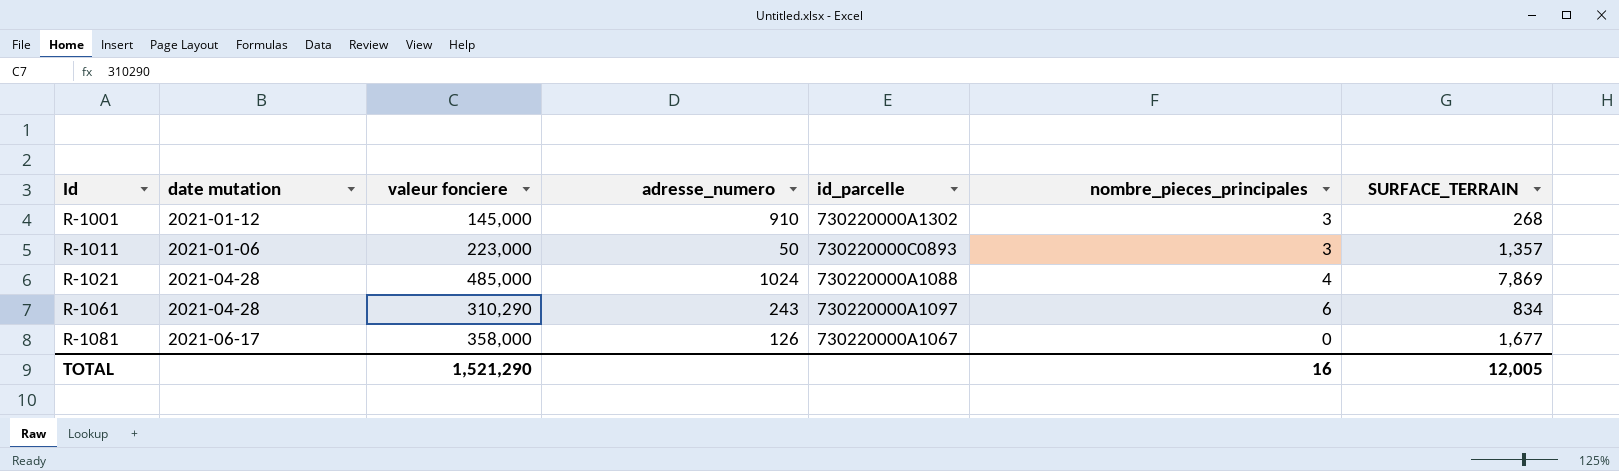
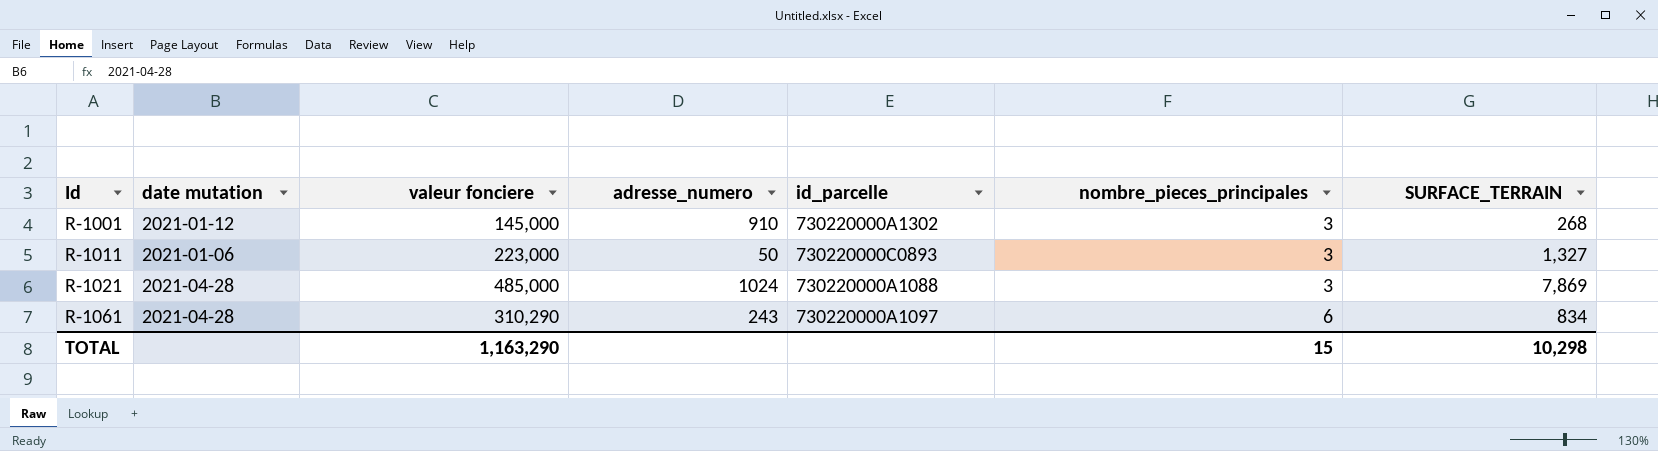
row R-1081: 2021-06-17 | 358,000 | 126 | 730220000A1067 | 0 | 1,677 -> none
R-1011 | SURFACE_TERRAIN: 1,357 -> 1,327
R-1021 | nombre_pieces_principales: 4 -> 3
TOTAL | valeur fonciere: 1,521,290 -> 1,163,290
TOTAL | nombre_pieces_principales: 16 -> 15
TOTAL | SURFACE_TERRAIN: 12,005 -> 10,298

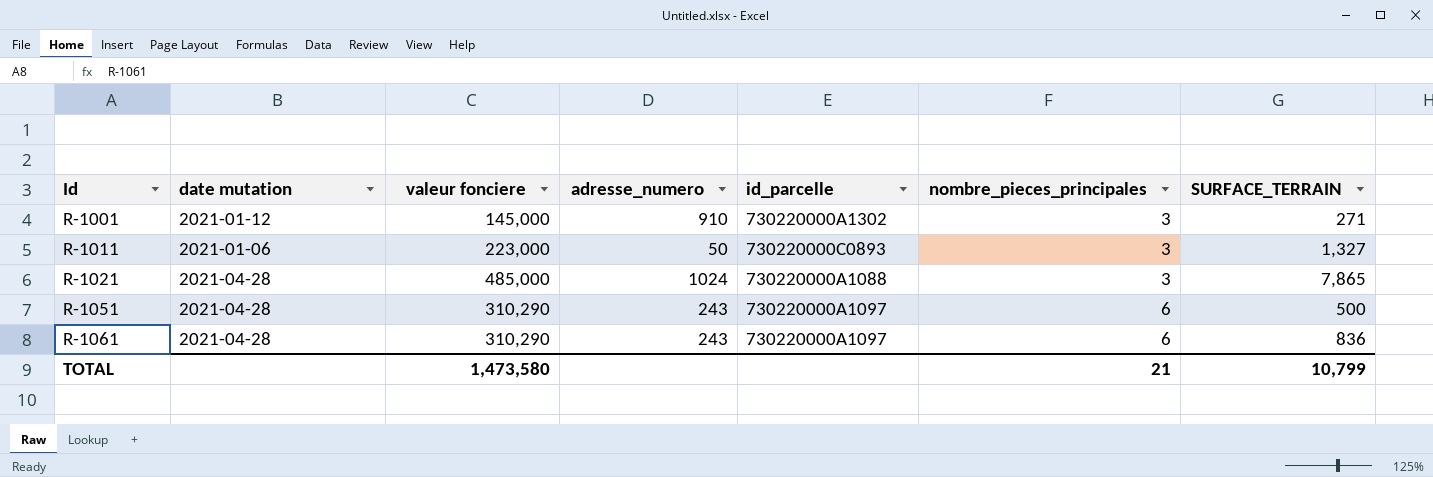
R-1001 | SURFACE_TERRAIN: 268 -> 271
R-1021 | SURFACE_TERRAIN: 7,869 -> 7,865
row R-1051: none -> 2021-04-28 | 310,290 | 243 | 730220000A1097 | 6 | 500
R-1061 | SURFACE_TERRAIN: 834 -> 836
TOTAL | valeur fonciere: 1,163,290 -> 1,473,580
TOTAL | nombre_pieces_principales: 15 -> 21
TOTAL | SURFACE_TERRAIN: 10,298 -> 10,799

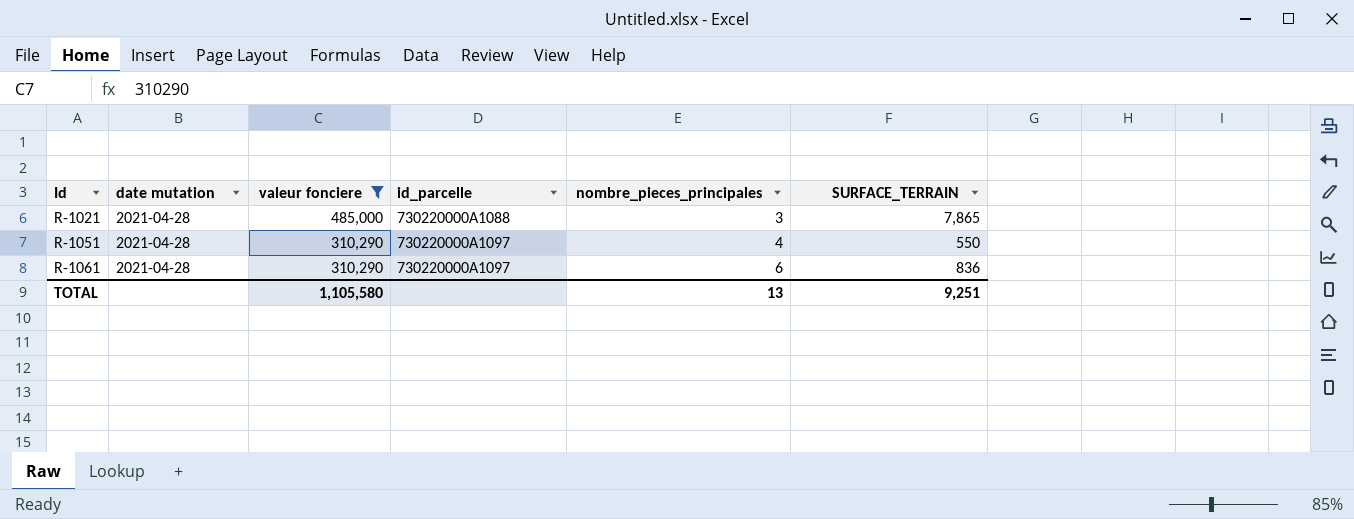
filter: none -> valeur fonciere >= 310,290
column adresse_numero | position: 4 -> none
R-1051 | nombre_pieces_principales: 6 -> 4
R-1051 | SURFACE_TERRAIN: 500 -> 550
TOTAL | valeur fonciere: 1,473,580 -> 1,105,580
TOTAL | nombre_pieces_principales: 21 -> 13
TOTAL | SURFACE_TERRAIN: 10,799 -> 9,251

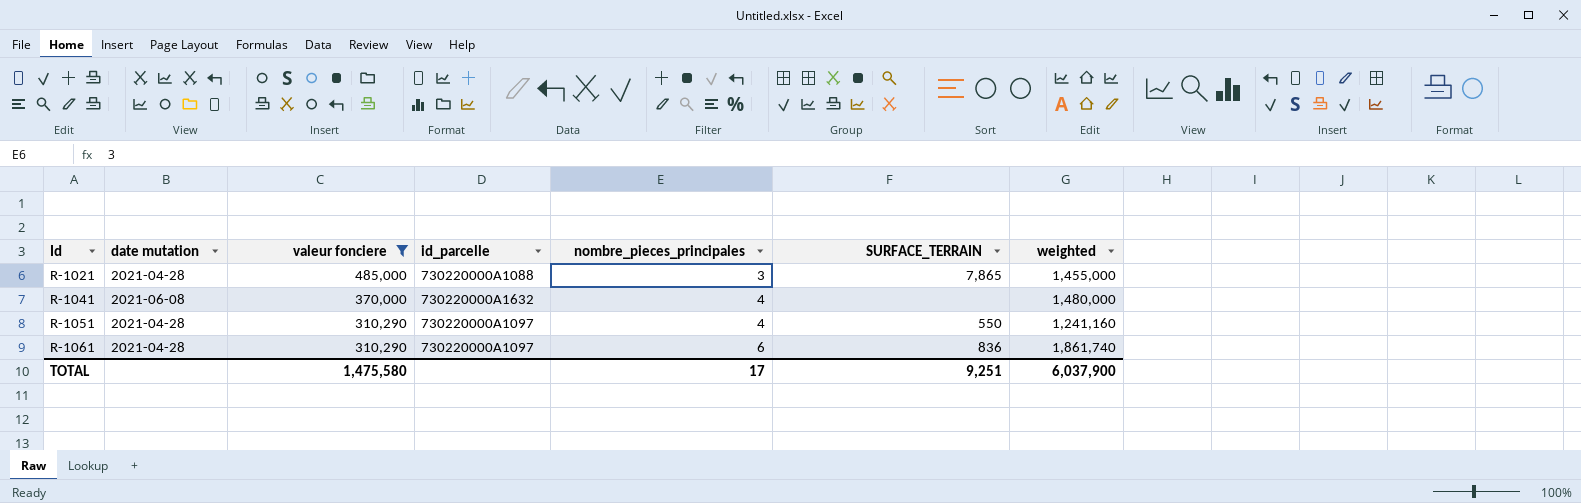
column weighted | formula: none -> [valeur fonciere] * [nombre_pieces_principales]
row R-1041: none -> 2021-06-08 | 370,000 | 730220000A1632 | 4 | none | 1,480,000
TOTAL | valeur fonciere: 1,105,580 -> 1,475,580
TOTAL | nombre_pieces_principales: 13 -> 17

